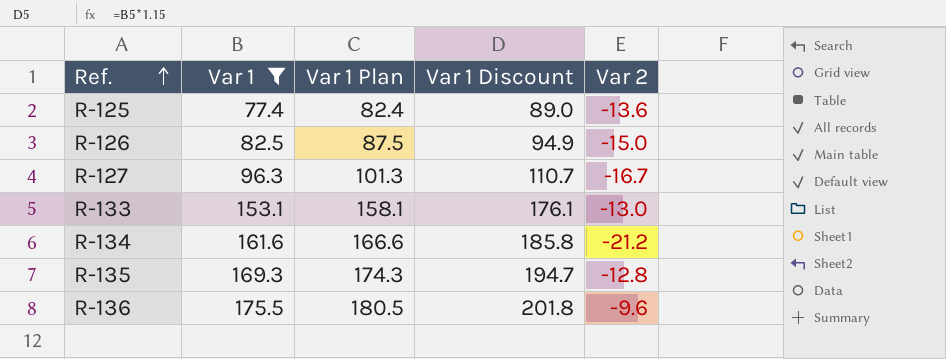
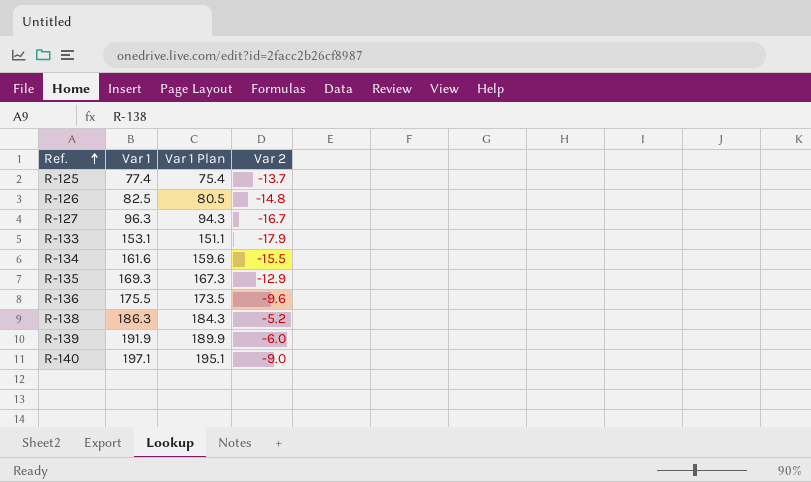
filter: Var 1 <= 175.5 -> none
column Var 1 Discount | formula: [Var 1] * 1.15 -> none
column Var 1 Plan | formula: [Var 1] + 5 -> [Var 1] - 2
R-125 | Var 2: -13.6 -> -13.7
R-126 | Var 2: -15.0 -> -14.8
R-133 | Var 2: -13.0 -> -17.9
R-134 | Var 2: -21.2 -> -15.5
R-135 | Var 2: -12.8 -> -12.9

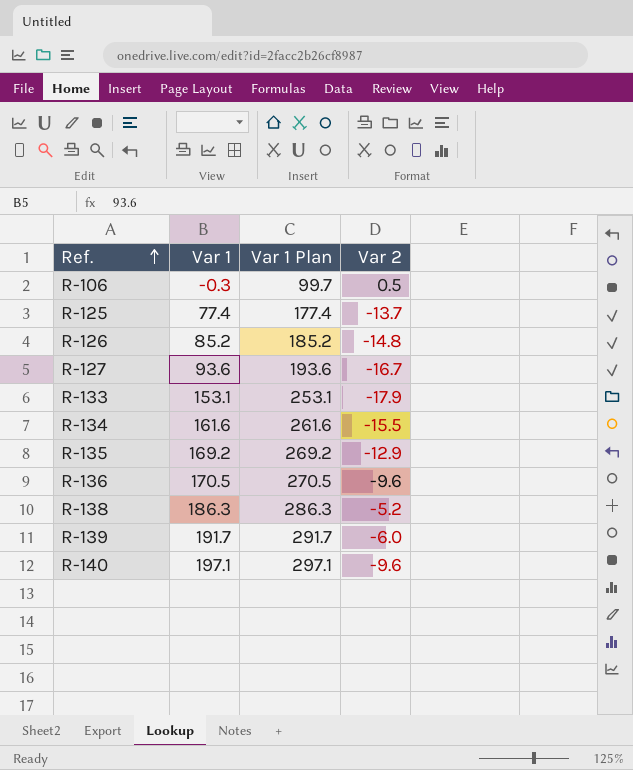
column Var 1 Plan | formula: [Var 1] - 2 -> [Var 1] + 100
row R-106: none -> -0.3 | 99.7 | 0.5
R-126 | Var 1: 82.5 -> 85.2
R-127 | Var 1: 96.3 -> 93.6
R-135 | Var 1: 169.3 -> 169.2
R-136 | Var 1: 175.5 -> 170.5
R-139 | Var 1: 191.9 -> 191.7
R-140 | Var 2: -9.0 -> -9.6

